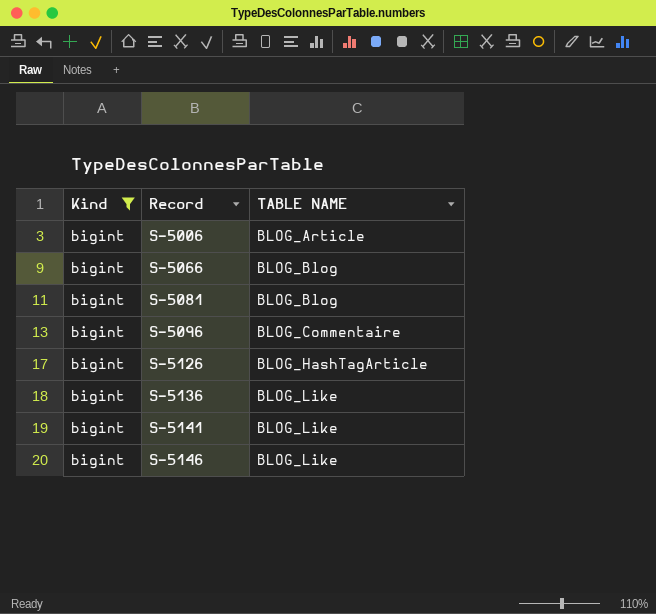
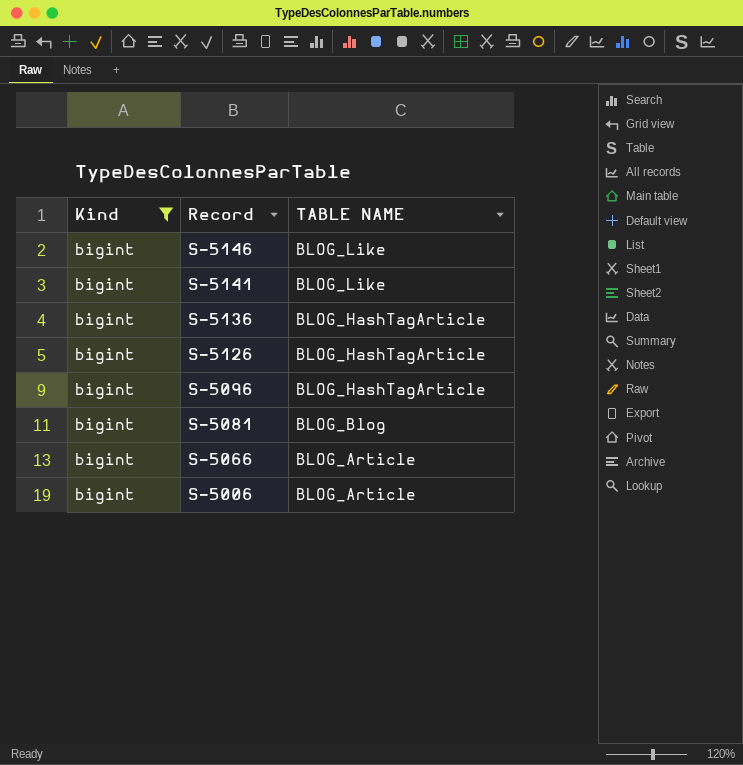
row order: Record ascending -> Record descending
S-5136 | TABLE NAME: BLOG_Like -> BLOG_HashTagArticle
S-5096 | TABLE NAME: BLOG_Commentaire -> BLOG_HashTagArticle
S-5066 | TABLE NAME: BLOG_Blog -> BLOG_Article

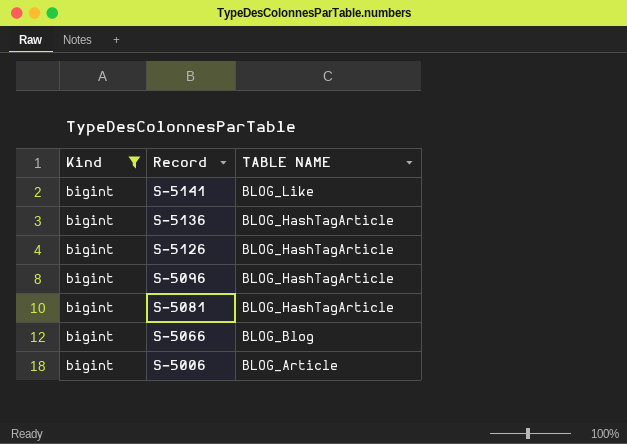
row S-5146: bigint | BLOG_Like -> none
S-5081 | TABLE NAME: BLOG_Blog -> BLOG_HashTagArticle
S-5066 | TABLE NAME: BLOG_Article -> BLOG_Blog

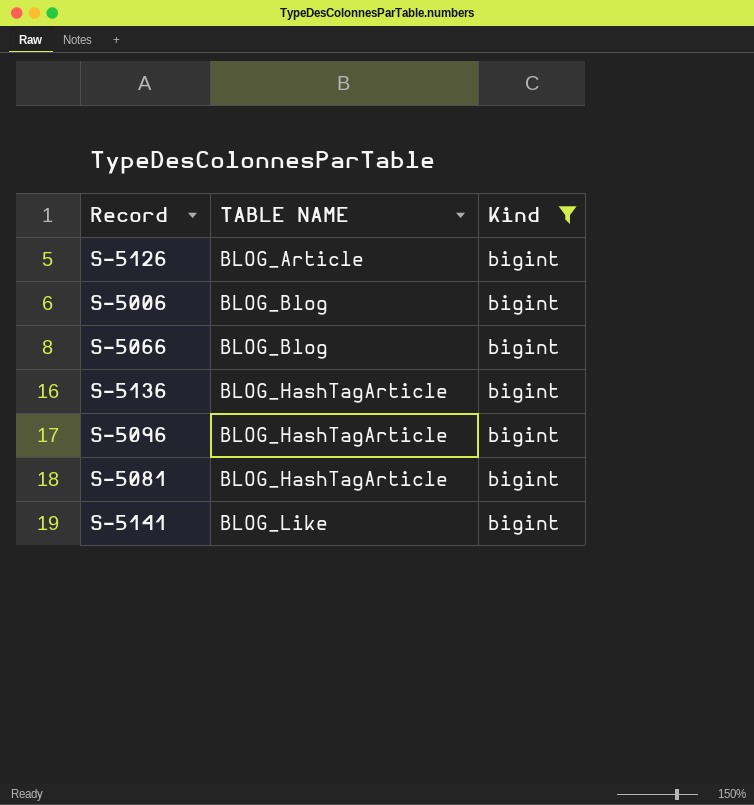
row order: Record descending -> TABLE NAME ascending
column Kind | position: 1 -> 3
S-5126 | TABLE NAME: BLOG_HashTagArticle -> BLOG_Article
S-5006 | TABLE NAME: BLOG_Article -> BLOG_Blog

